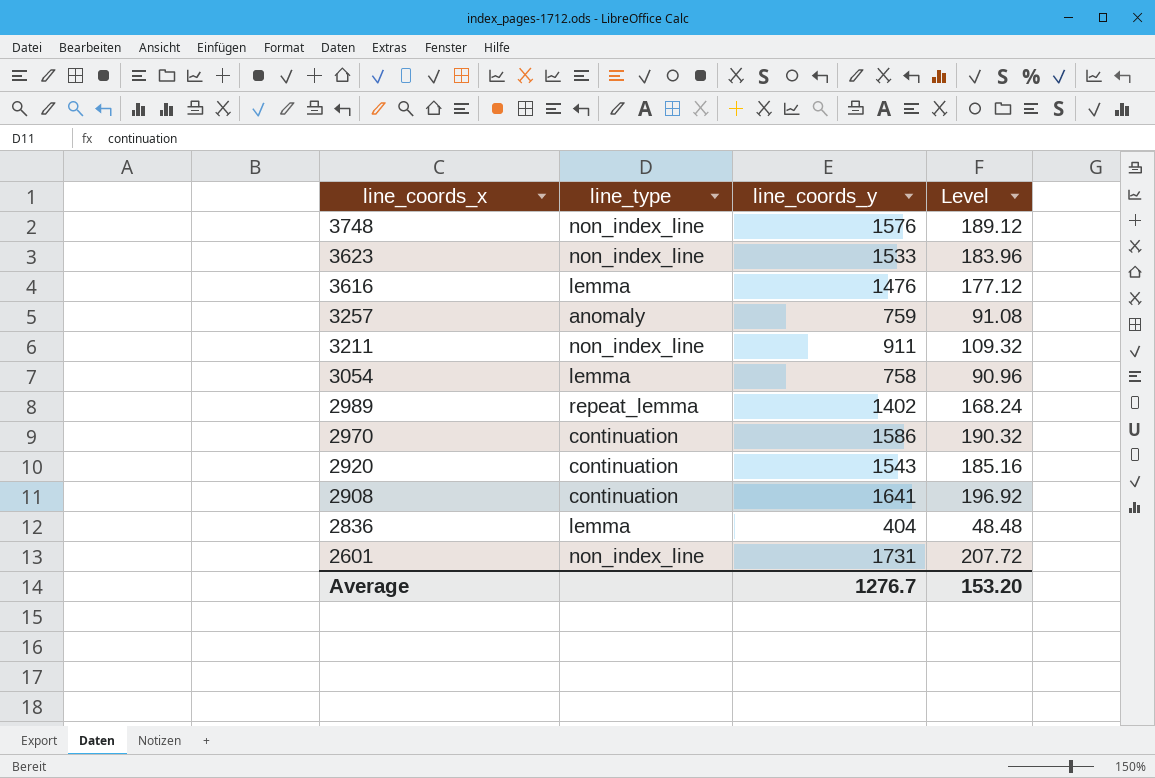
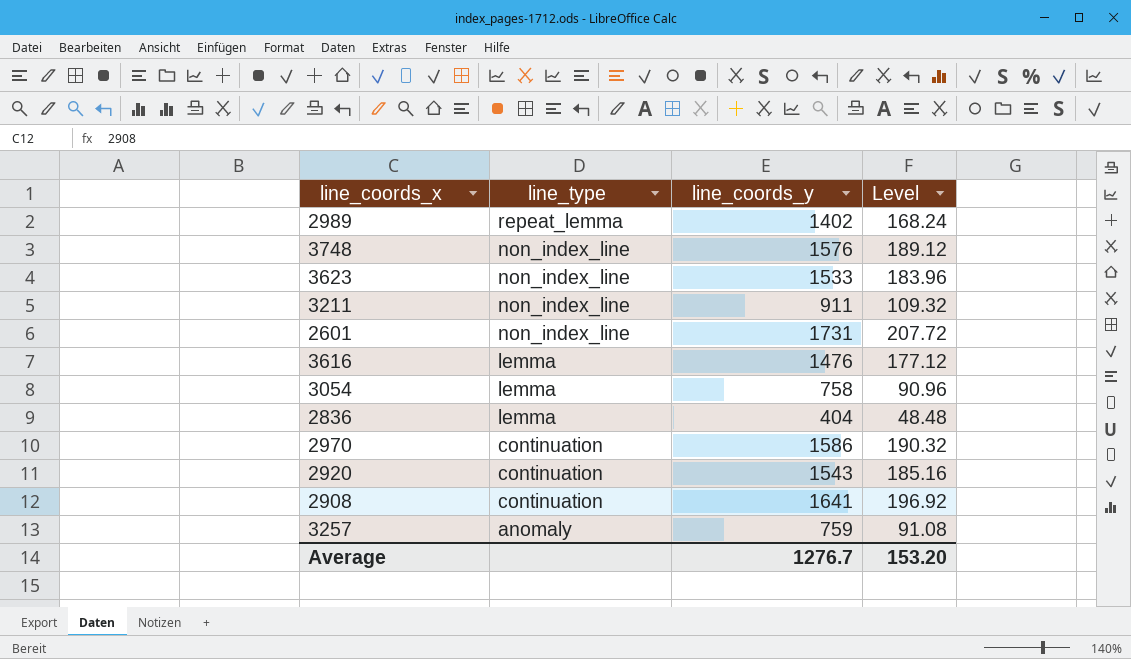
row order: line_coords_x descending -> line_type descending

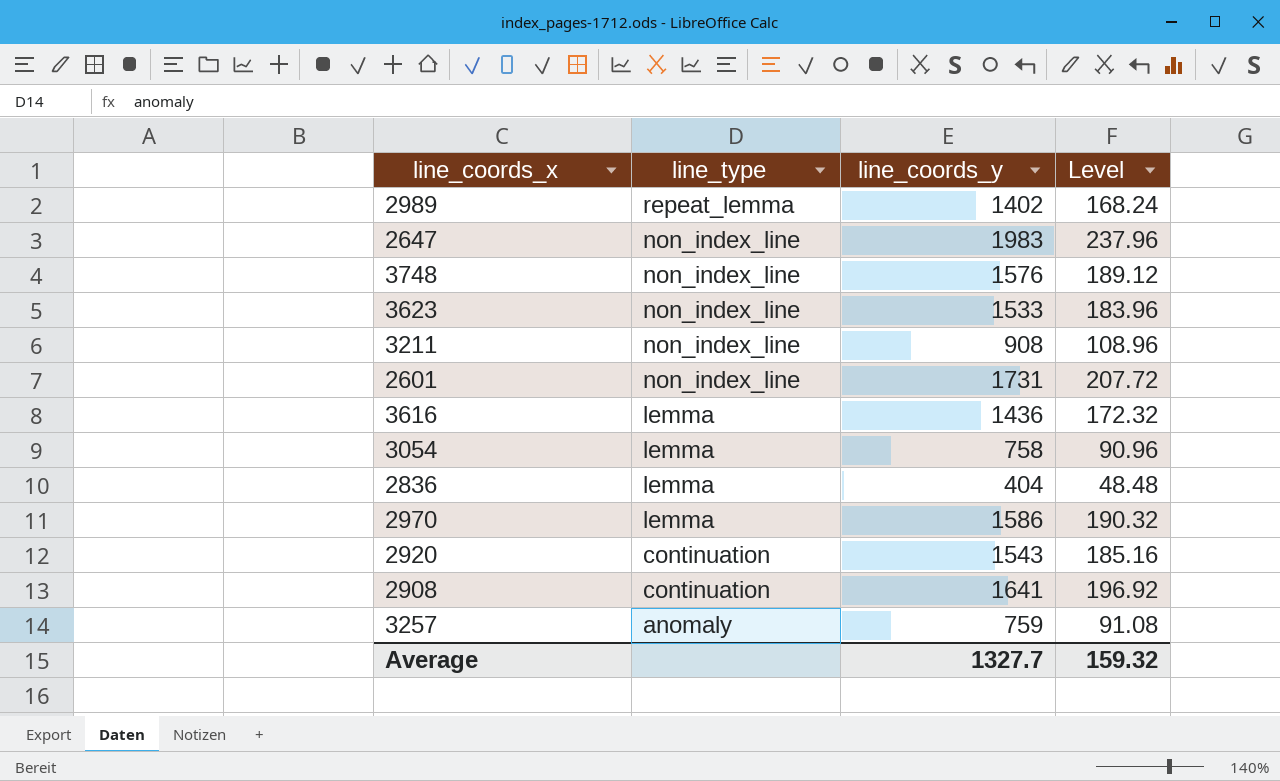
row 2647: none -> non_index_line | 1983 | 237.96
3211 | line_coords_y: 911 -> 908
3211 | Level: 109.32 -> 108.96
3616 | line_coords_y: 1476 -> 1436
3616 | Level: 177.12 -> 172.32
2970 | line_type: continuation -> lemma
Average | line_coords_y: 1276.7 -> 1327.7
Average | Level: 153.20 -> 159.32

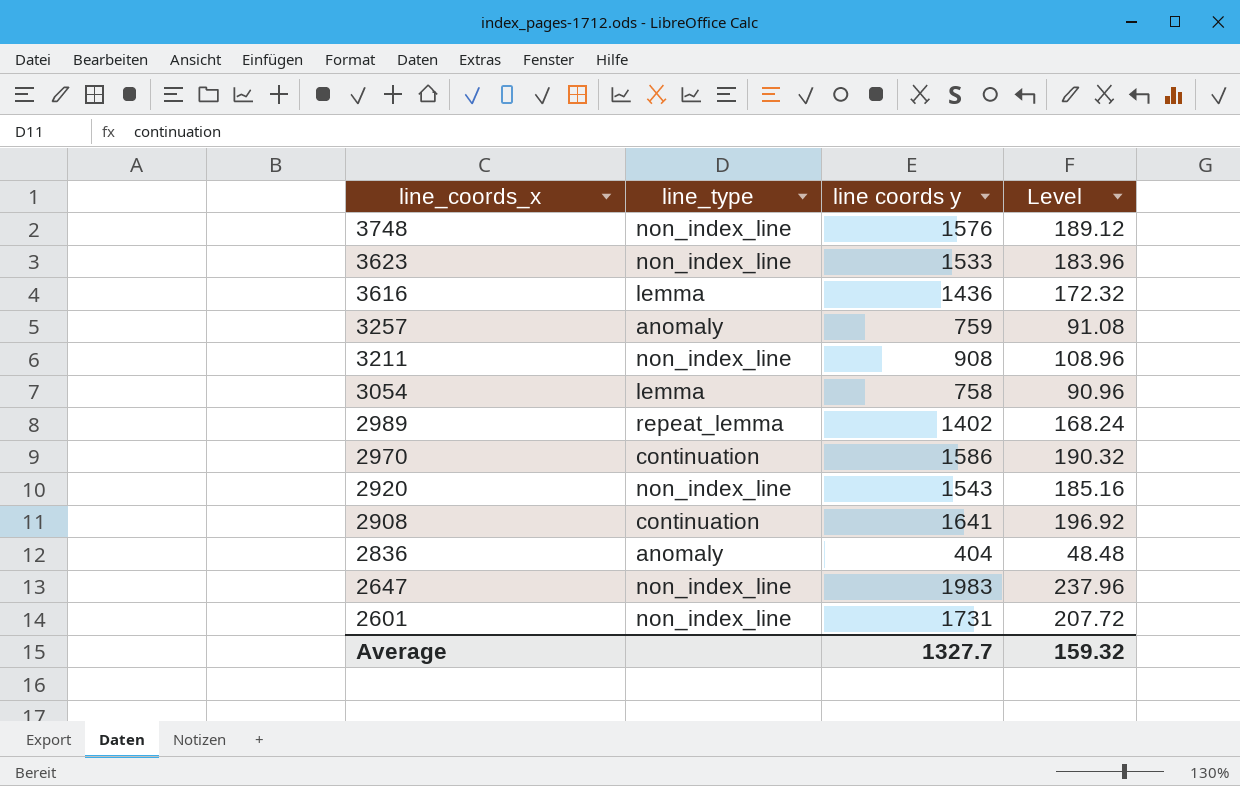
row order: line_type descending -> line_coords_x descending
column name: line_coords_y -> line coords y
2970 | line_type: lemma -> continuation
2920 | line_type: continuation -> non_index_line
2836 | line_type: lemma -> anomaly

